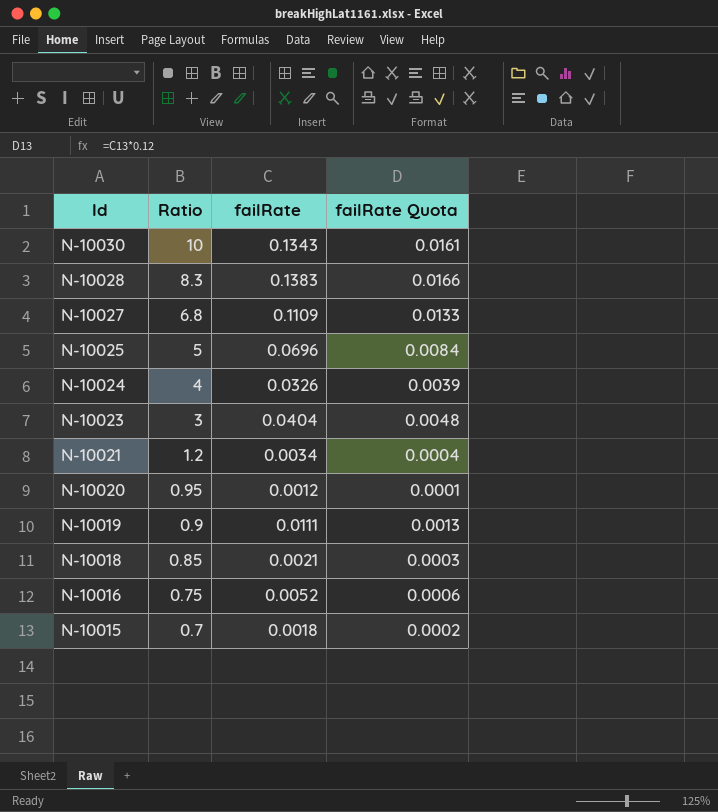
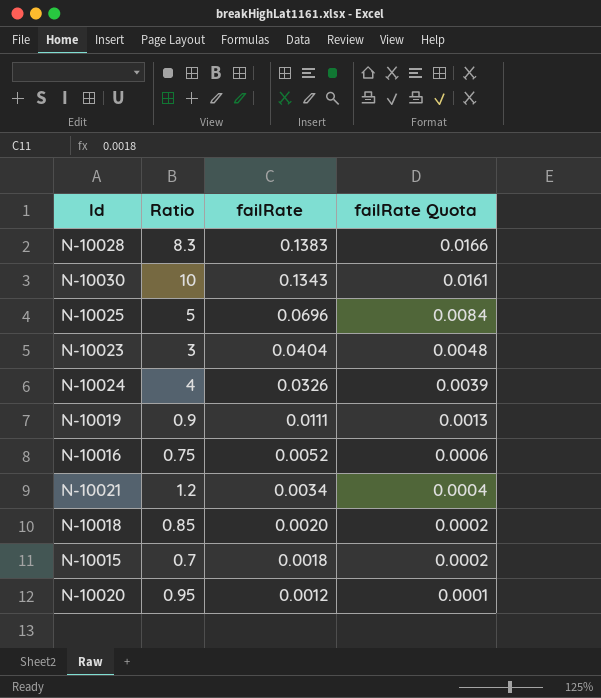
row order: Id descending -> failRate descending
row N-10027: 6.8 | 0.1109 | 0.0133 -> none
N-10018 | failRate: 0.0021 -> 0.0020
N-10018 | failRate Quota: 0.0003 -> 0.0002

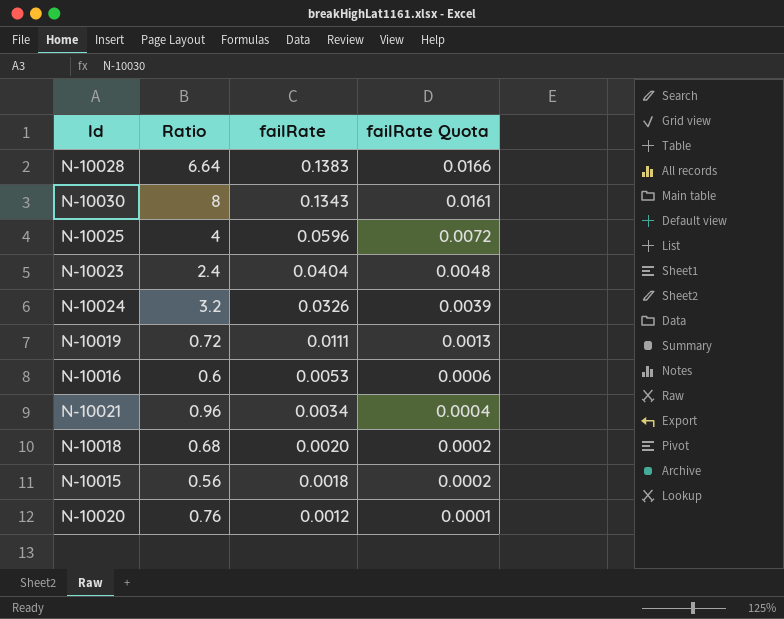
N-10028 | Ratio: 8.3 -> 6.64
N-10030 | Ratio: 10 -> 8
N-10025 | Ratio: 5 -> 4
N-10025 | failRate: 0.0696 -> 0.0596
N-10025 | failRate Quota: 0.0084 -> 0.0072
N-10023 | Ratio: 3 -> 2.4
N-10024 | Ratio: 4 -> 3.2
N-10019 | Ratio: 0.9 -> 0.72
N-10016 | Ratio: 0.75 -> 0.6
N-10016 | failRate: 0.0052 -> 0.0053
N-10021 | Ratio: 1.2 -> 0.96
N-10018 | Ratio: 0.85 -> 0.68
N-10015 | Ratio: 0.7 -> 0.56
N-10020 | Ratio: 0.95 -> 0.76

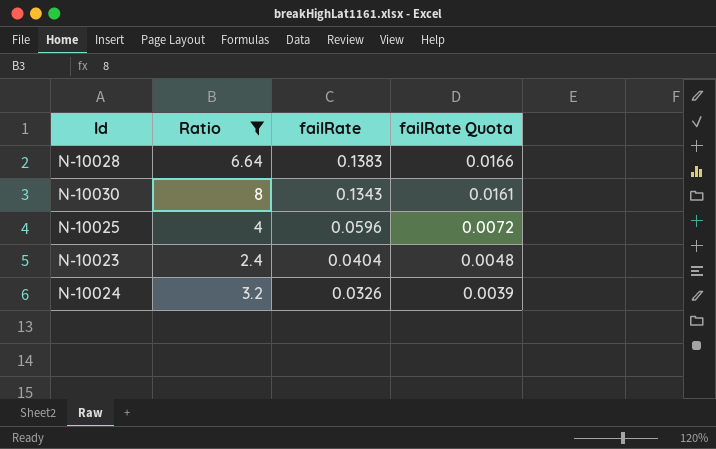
filter: none -> Ratio >= 2.4

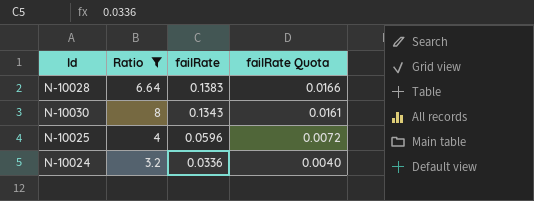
row N-10023: 2.4 | 0.0404 | 0.0048 -> none
N-10024 | failRate: 0.0326 -> 0.0336
N-10024 | failRate Quota: 0.0039 -> 0.0040

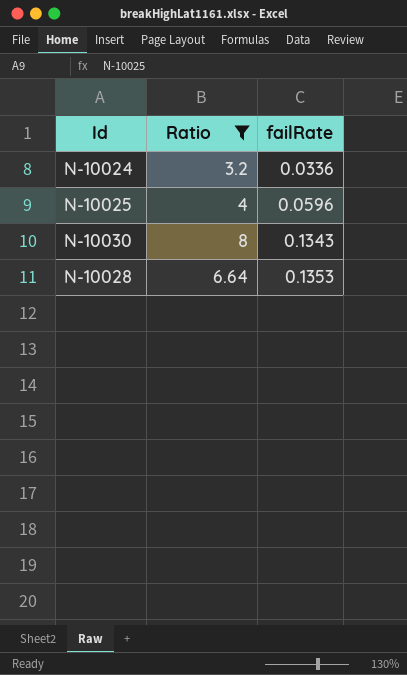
row order: failRate descending -> failRate ascending
column failRate Quota | formula: [failRate] * 0.12 -> none
N-10028 | failRate: 0.1383 -> 0.1353

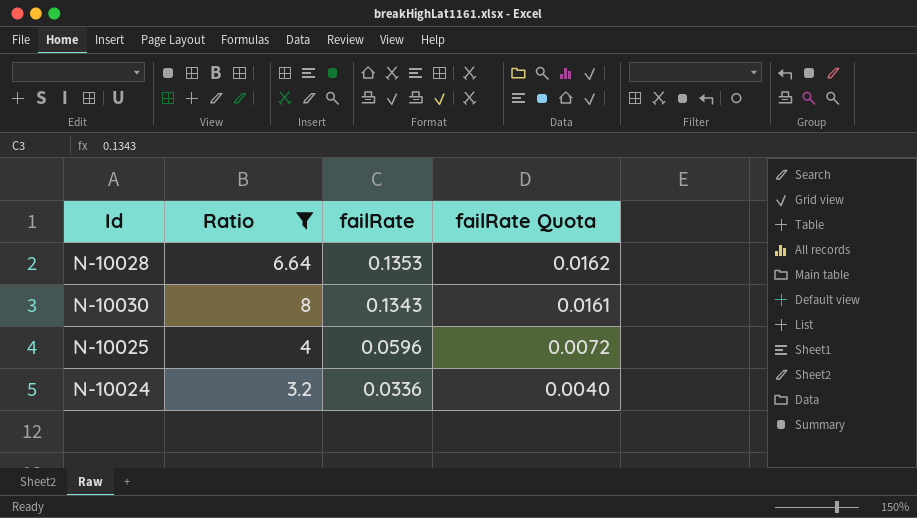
row order: failRate ascending -> failRate descending
column failRate Quota | formula: none -> [failRate] * 0.12

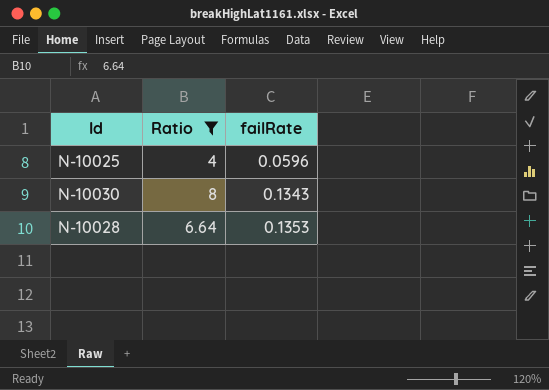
row order: failRate descending -> failRate ascending
column failRate Quota | formula: [failRate] * 0.12 -> none
row N-10024: 3.2 | 0.0336 | 0.0040 -> none

